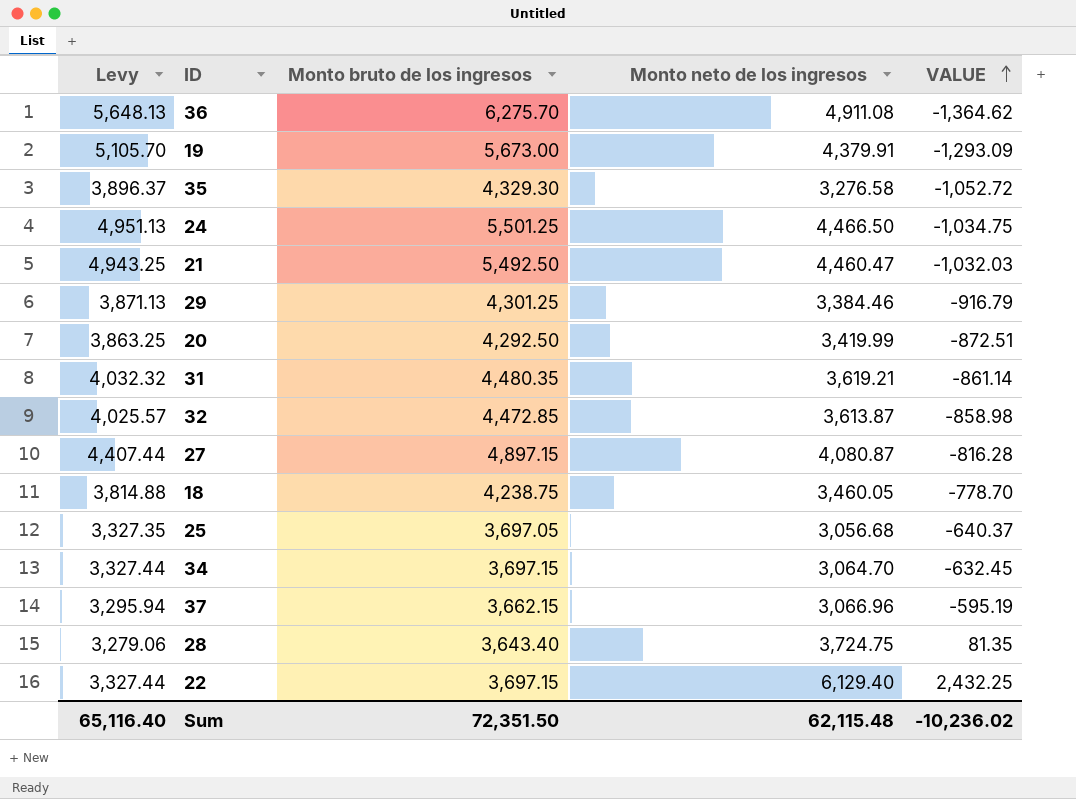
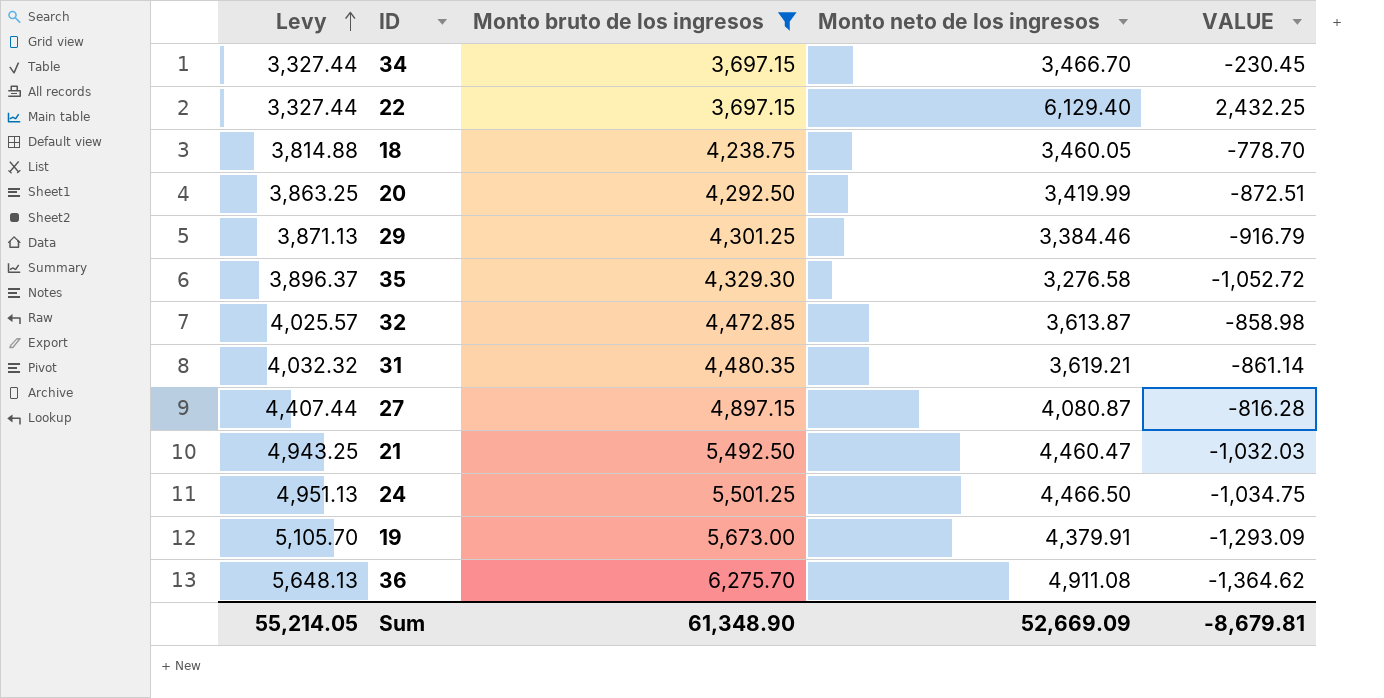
filter: none -> Monto bruto de los ingresos >= 3,697.15
row order: VALUE ascending -> Levy ascending
34 | Monto neto de los ingresos: 3,064.70 -> 3,466.70
34 | VALUE: -632.45 -> -230.45
Sum | Levy: 65,116.40 -> 55,214.05
Sum | Monto bruto de los ingresos: 72,351.50 -> 61,348.90
Sum | Monto neto de los ingresos: 62,115.48 -> 52,669.09
Sum | VALUE: -10,236.02 -> -8,679.81

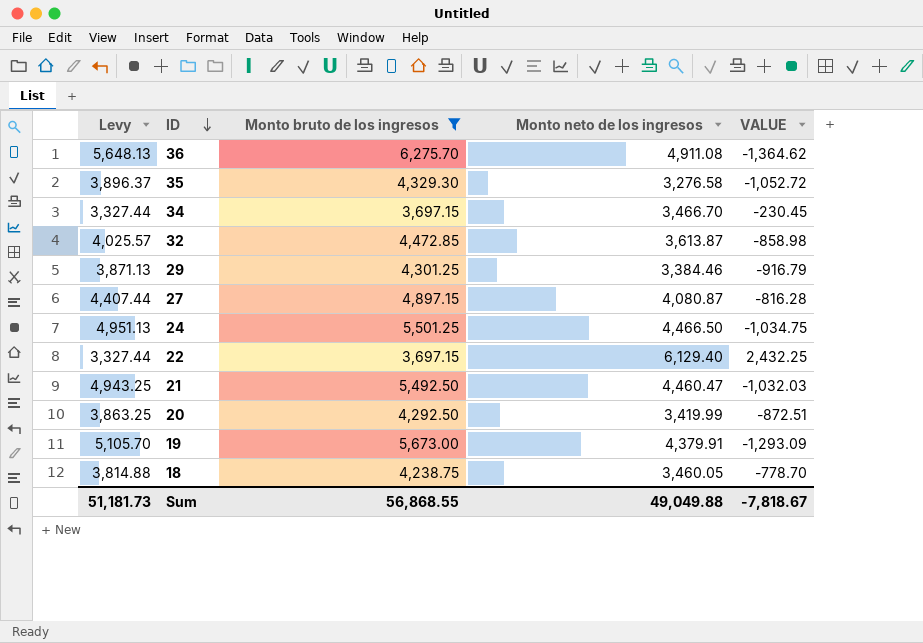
row order: Levy ascending -> ID descending
row 31: 4,032.32 | 4,480.35 | 3,619.21 | -861.14 -> none
Sum | Levy: 55,214.05 -> 51,181.73
Sum | Monto bruto de los ingresos: 61,348.90 -> 56,868.55
Sum | Monto neto de los ingresos: 52,669.09 -> 49,049.88
Sum | VALUE: -8,679.81 -> -7,818.67

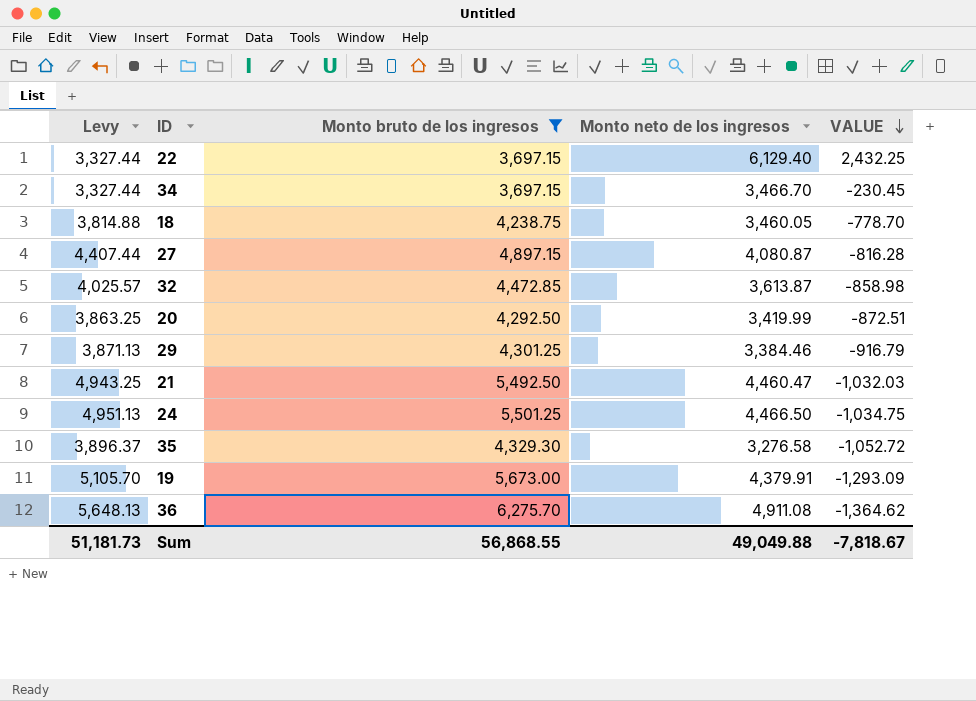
row order: ID descending -> VALUE descending

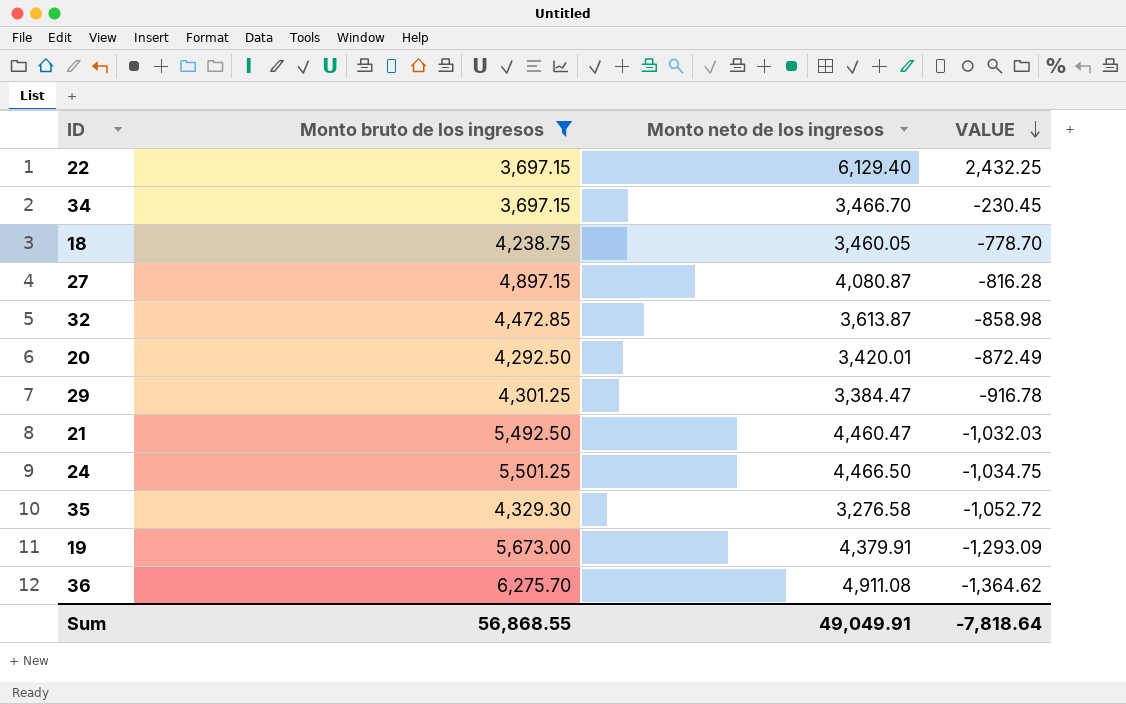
column Levy | formula: [Monto bruto de los ingresos] * 0.9 -> none
20 | Monto neto de los ingresos: 3,419.99 -> 3,420.01
20 | VALUE: -872.51 -> -872.49
29 | Monto neto de los ingresos: 3,384.46 -> 3,384.47
29 | VALUE: -916.79 -> -916.78
Sum | Monto neto de los ingresos: 49,049.88 -> 49,049.91
Sum | VALUE: -7,818.67 -> -7,818.64

